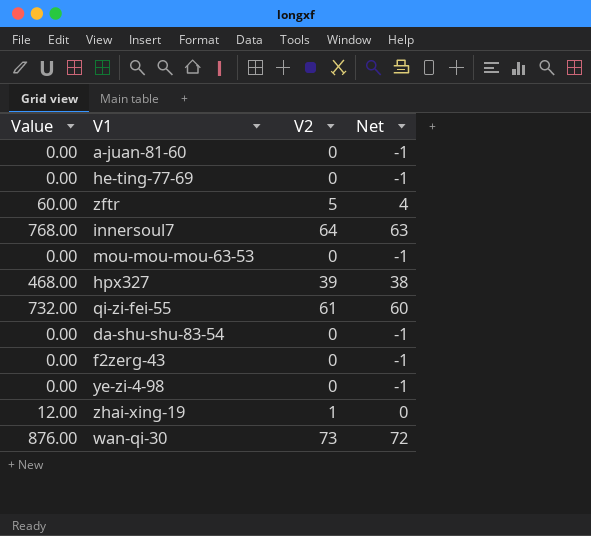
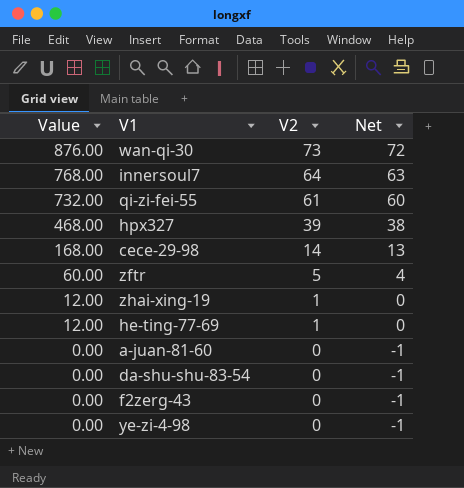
row order: none -> Value descending
row mou-mou-mou-63-53: 0.00 | 0 | -1 -> none
row cece-29-98: none -> 168.00 | 14 | 13
he-ting-77-69 | Value: 0.00 -> 12.00
he-ting-77-69 | V2: 0 -> 1
he-ting-77-69 | Net: -1 -> 0

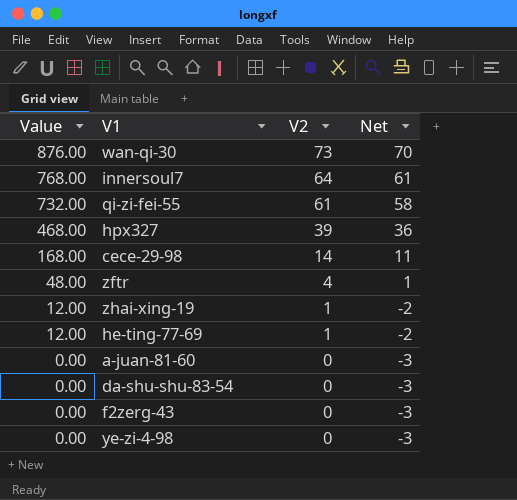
column Net | formula: [V2] - 1 -> [V2] - 3
zftr | Value: 60.00 -> 48.00
zftr | V2: 5 -> 4

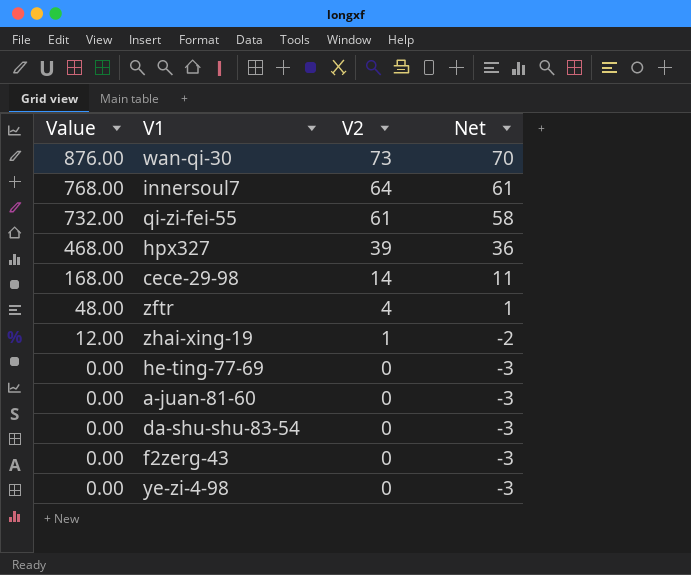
he-ting-77-69 | Value: 12.00 -> 0.00
he-ting-77-69 | V2: 1 -> 0
he-ting-77-69 | Net: -2 -> -3

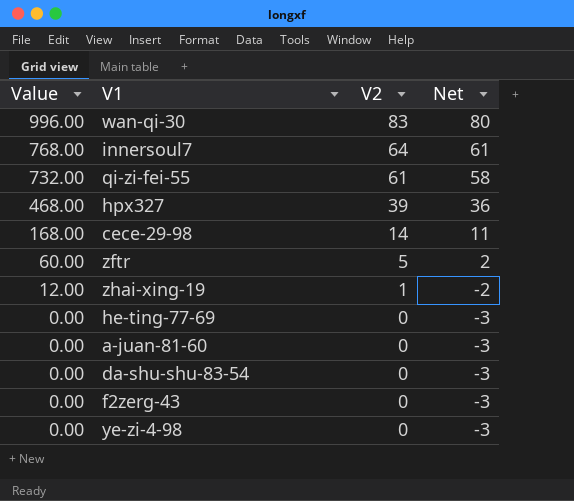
wan-qi-30 | Value: 876.00 -> 996.00
wan-qi-30 | V2: 73 -> 83
wan-qi-30 | Net: 70 -> 80
zftr | Value: 48.00 -> 60.00
zftr | V2: 4 -> 5
zftr | Net: 1 -> 2

